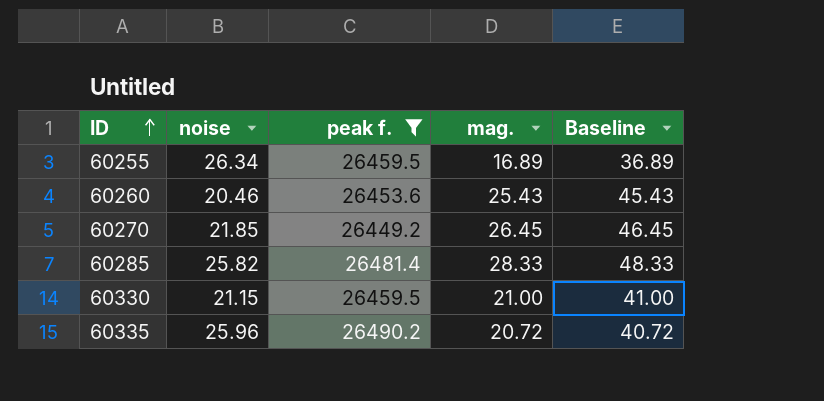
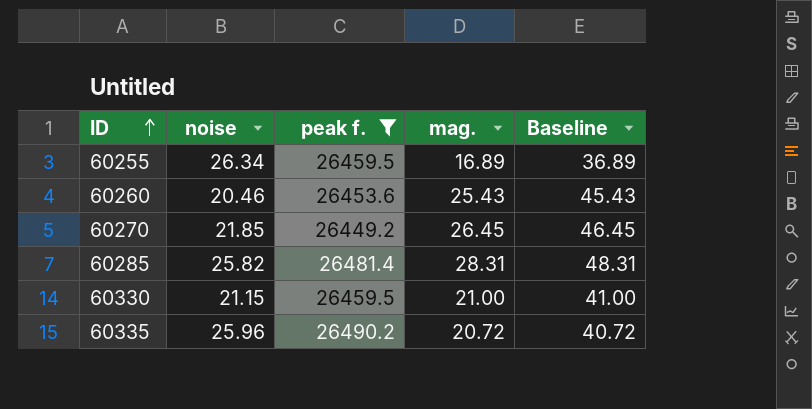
60285 | mag.: 28.33 -> 28.31
60285 | Baseline: 48.33 -> 48.31

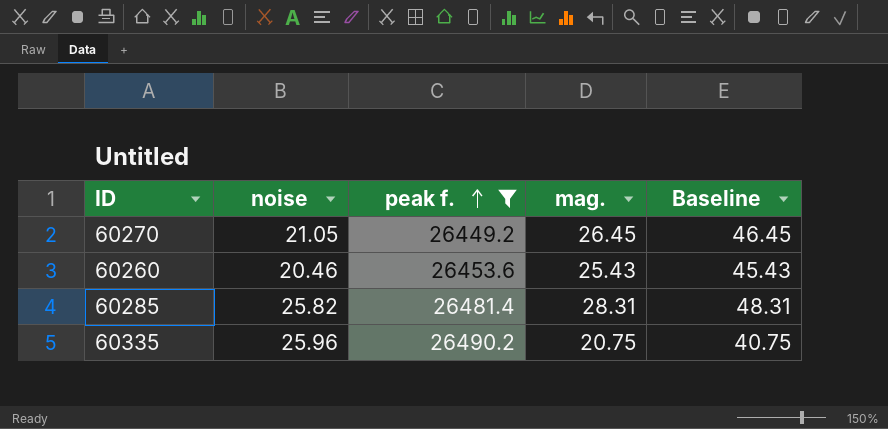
row order: ID ascending -> peak f. ascending
row 60255: 26.34 | 26459.5 | 16.89 | 36.89 -> none
row 60330: 21.15 | 26459.5 | 21.00 | 41.00 -> none
60270 | noise: 21.85 -> 21.05
60335 | mag.: 20.72 -> 20.75
60335 | Baseline: 40.72 -> 40.75

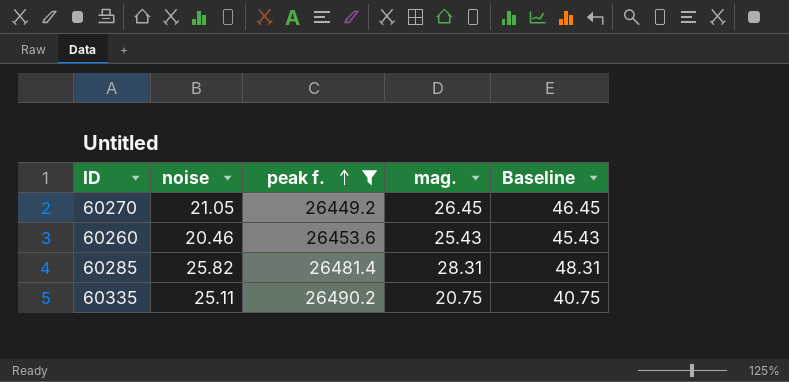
60335 | noise: 25.96 -> 25.11

